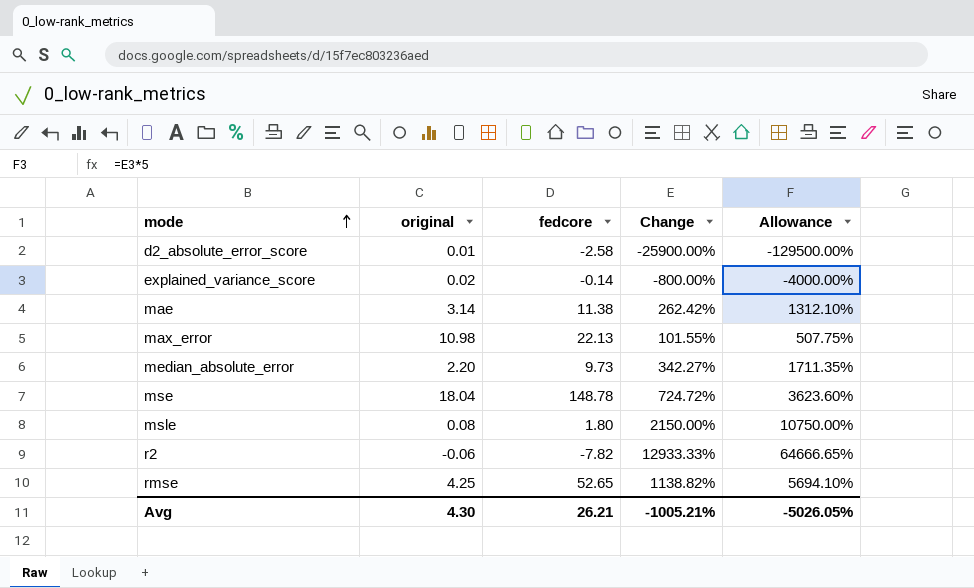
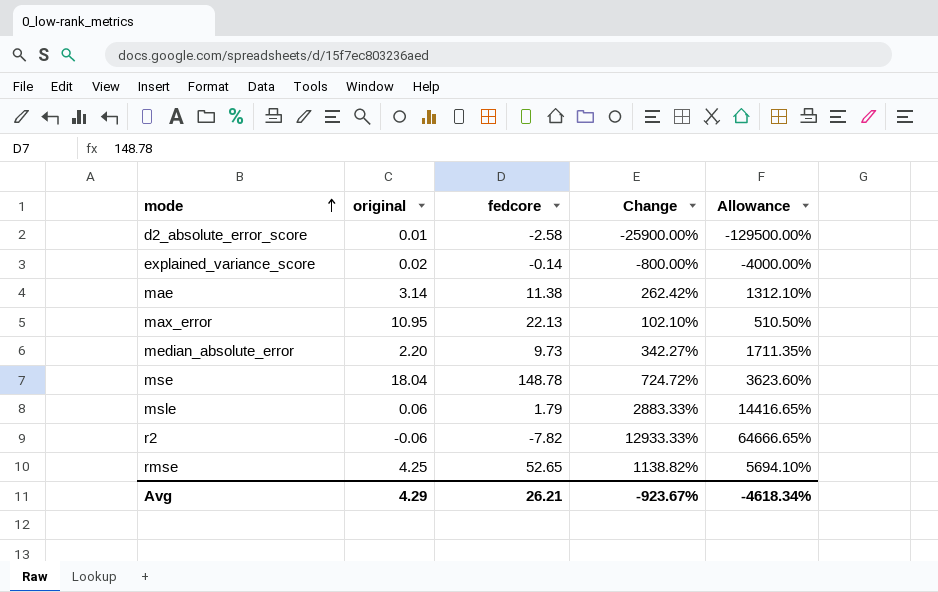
max_error | original: 10.98 -> 10.95
max_error | Change: 101.55% -> 102.10%
max_error | Allowance: 507.75% -> 510.50%
msle | original: 0.08 -> 0.06
msle | fedcore: 1.80 -> 1.79
msle | Change: 2150.00% -> 2883.33%
msle | Allowance: 10750.00% -> 14416.65%
Avg | original: 4.30 -> 4.29
Avg | Change: -1005.21% -> -923.67%
Avg | Allowance: -5026.05% -> -4618.34%

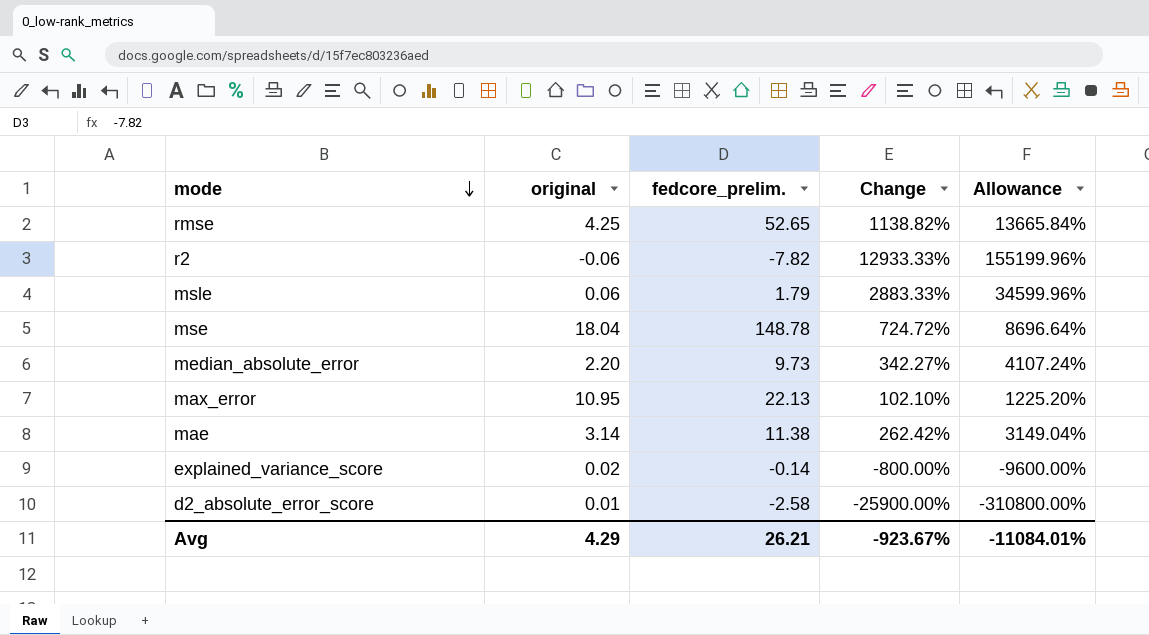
row order: mode ascending -> mode descending
column name: fedcore -> fedcore_prelim.
column Allowance | formula: [Change] * 5 -> [Change] * 12
Avg | Allowance: -4618.34% -> -11084.01%

